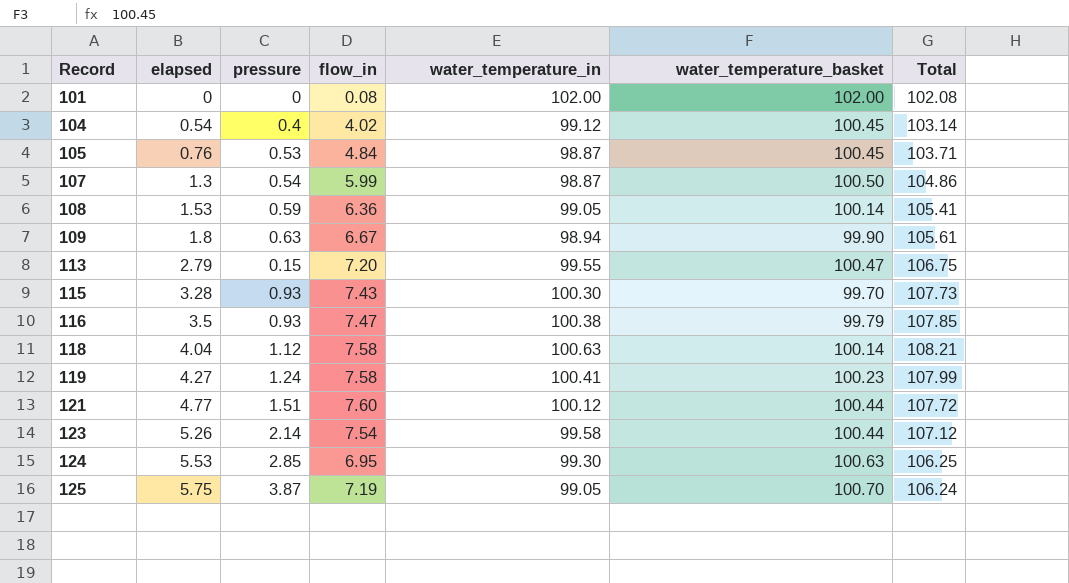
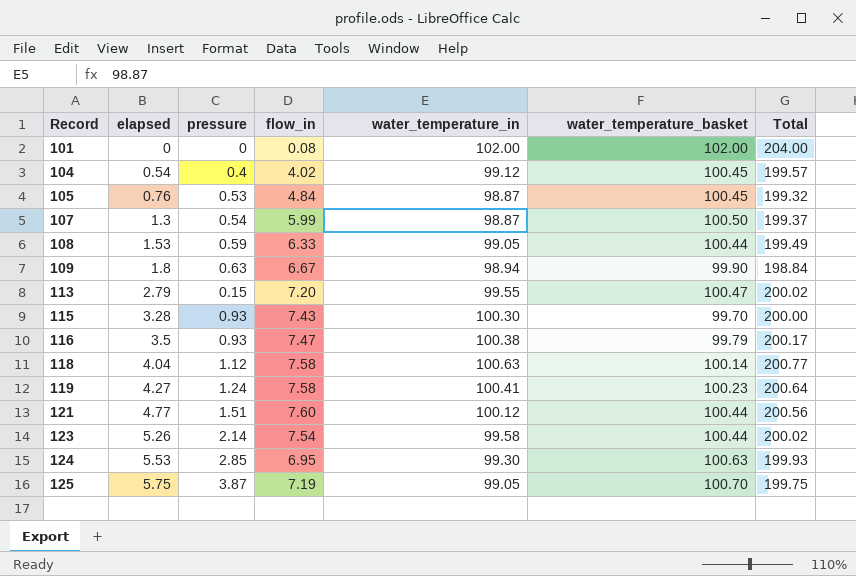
column Total | formula: [flow_in] + [water_temperature_in] -> [water_temperature_in] + [water_temperature_basket]
108 | flow_in: 6.36 -> 6.33
108 | water_temperature_basket: 100.14 -> 100.44

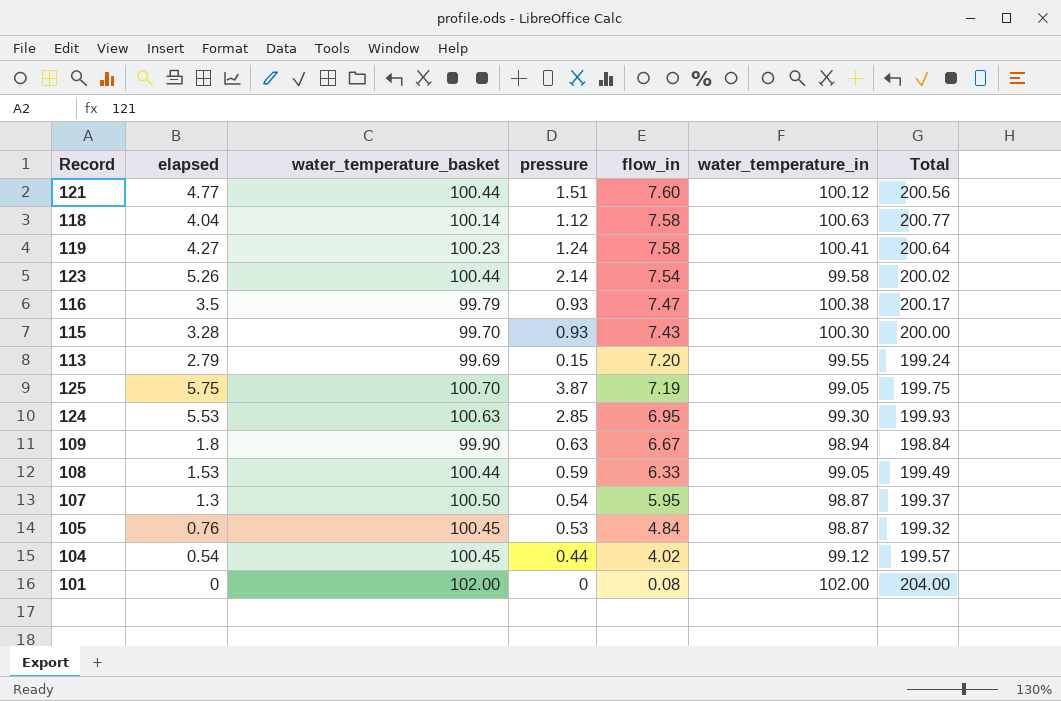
row order: Record ascending -> flow_in descending
column water_temperature_basket | position: 6 -> 3
113 | water_temperature_basket: 100.47 -> 99.69
113 | Total: 200.02 -> 199.24
107 | flow_in: 5.99 -> 5.95
104 | pressure: 0.4 -> 0.44

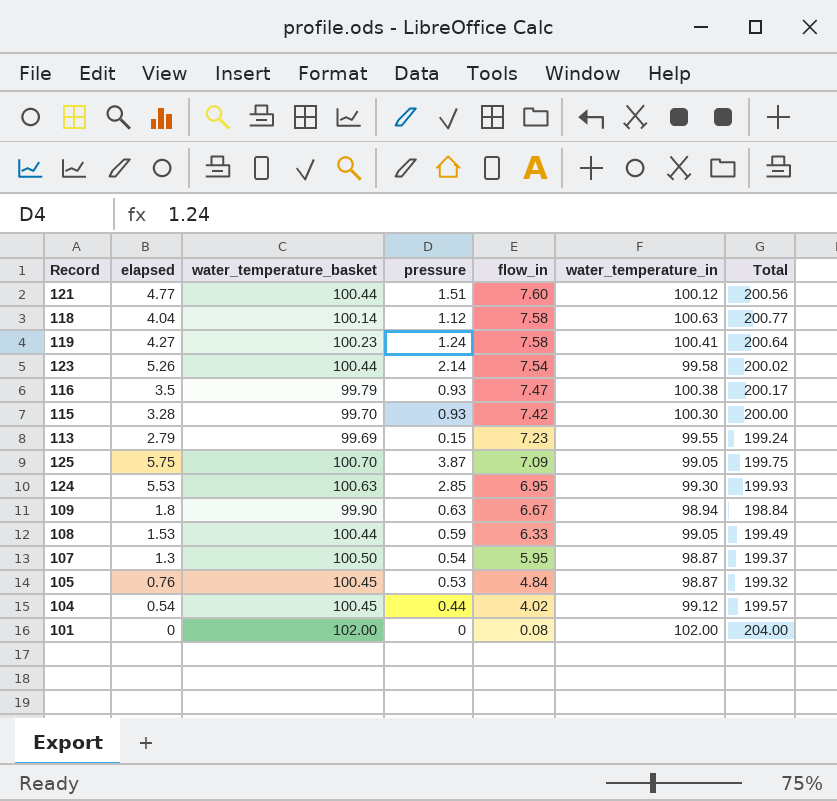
115 | flow_in: 7.43 -> 7.42
113 | flow_in: 7.20 -> 7.23
125 | flow_in: 7.19 -> 7.09

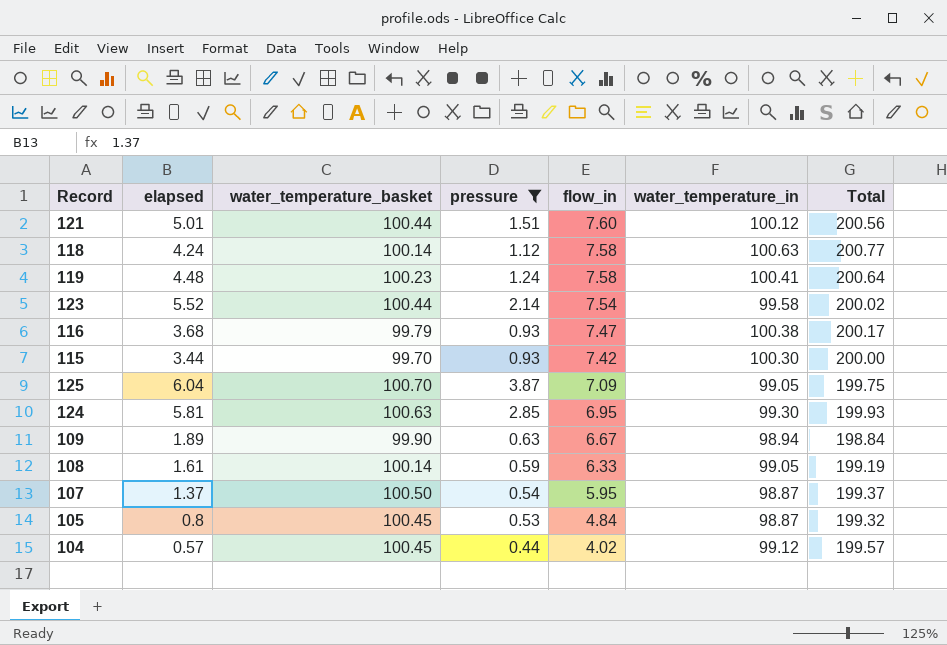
filter: none -> pressure >= 0.44
121 | elapsed: 4.77 -> 5.01
118 | elapsed: 4.04 -> 4.24
119 | elapsed: 4.27 -> 4.48
123 | elapsed: 5.26 -> 5.52
116 | elapsed: 3.5 -> 3.68
115 | elapsed: 3.28 -> 3.44
125 | elapsed: 5.75 -> 6.04
124 | elapsed: 5.53 -> 5.81
109 | elapsed: 1.8 -> 1.89
108 | elapsed: 1.53 -> 1.61
108 | water_temperature_basket: 100.44 -> 100.14
108 | Total: 199.49 -> 199.19
107 | elapsed: 1.3 -> 1.37
105 | elapsed: 0.76 -> 0.8
104 | elapsed: 0.54 -> 0.57

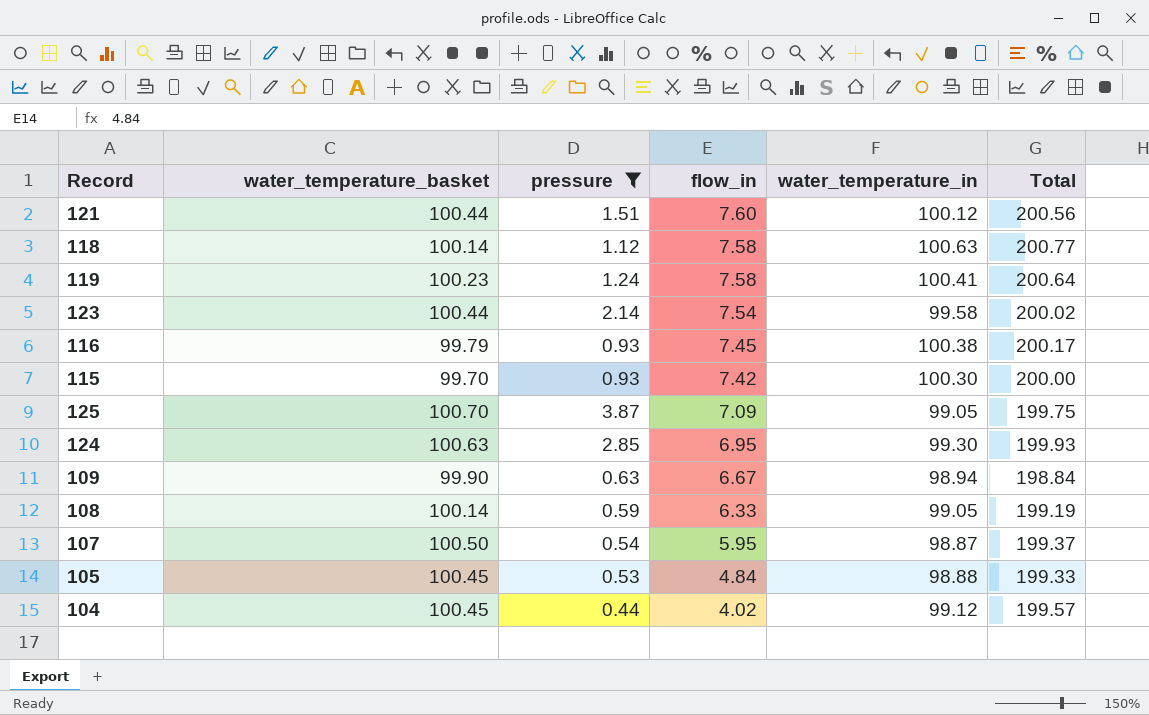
column elapsed | position: 2 -> none
116 | flow_in: 7.47 -> 7.45
105 | water_temperature_in: 98.87 -> 98.88
105 | Total: 199.32 -> 199.33

